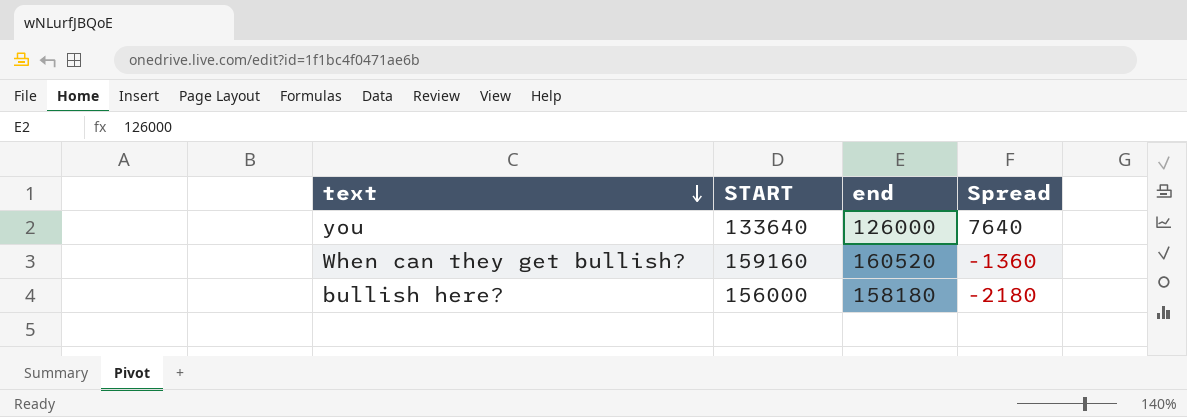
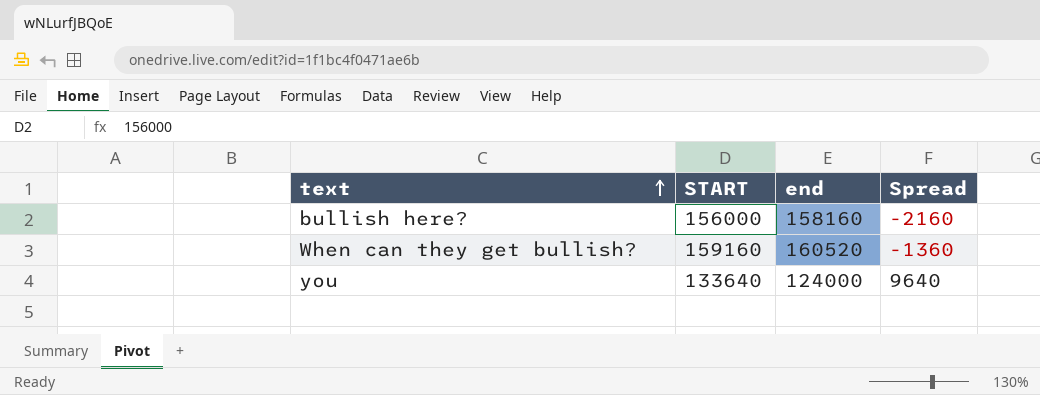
row order: text descending -> text ascending
bullish here? | end: 158180 -> 158160
bullish here? | Spread: -2180 -> -2160
you | end: 126000 -> 124000
you | Spread: 7640 -> 9640

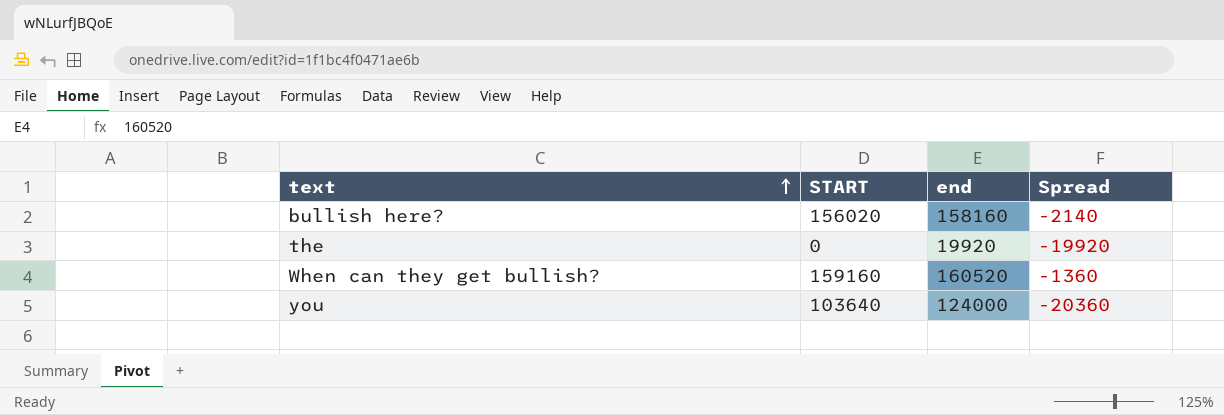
bullish here? | START: 156000 -> 156020
bullish here? | Spread: -2160 -> -2140
row the: none -> 0 | 19920 | -19920
you | START: 133640 -> 103640
you | Spread: 9640 -> -20360

